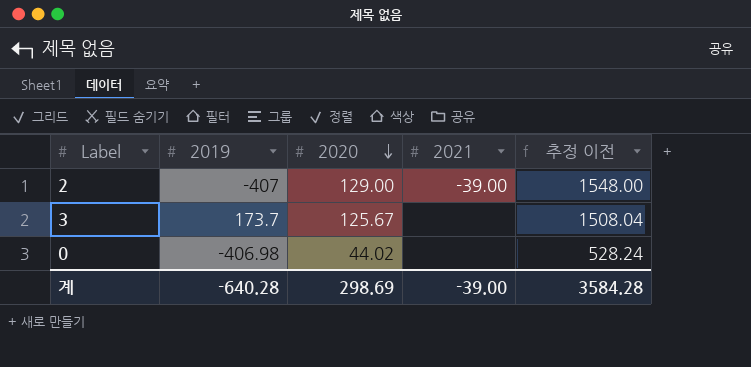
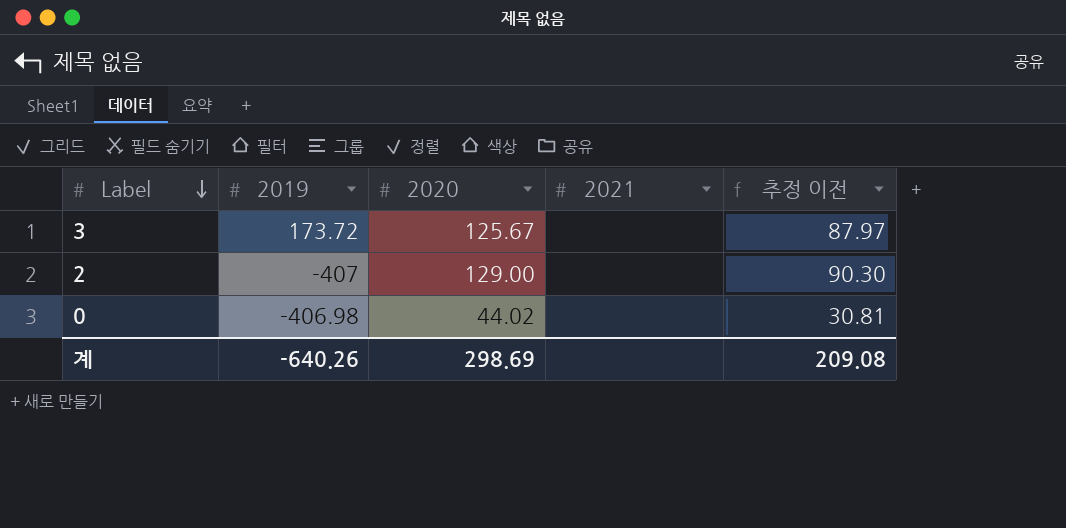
row order: 2020 descending -> Label descending
column 추정 이전 | formula: [2020] * 12 -> [2020] * 0.7
3 | 2019: 173.7 -> 173.72
2 | 2021: -39.00 -> none
계 | 2019: -640.28 -> -640.26
계 | 2021: -39.00 -> none
계 | 추정 이전: 3584.28 -> 209.08

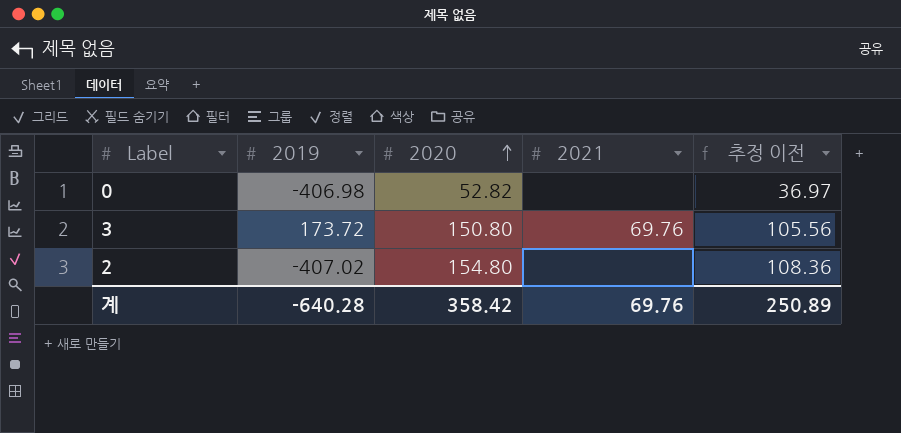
row order: Label descending -> 2020 ascending
0 | 2020: 44.02 -> 52.82
0 | 추정 이전: 30.81 -> 36.97
3 | 2020: 125.67 -> 150.80
3 | 2021: none -> 69.76
3 | 추정 이전: 87.97 -> 105.56
2 | 2019: -407 -> -407.02
2 | 2020: 129.00 -> 154.80
2 | 추정 이전: 90.30 -> 108.36
계 | 2019: -640.26 -> -640.28
계 | 2020: 298.69 -> 358.42
계 | 2021: none -> 69.76
계 | 추정 이전: 209.08 -> 250.89

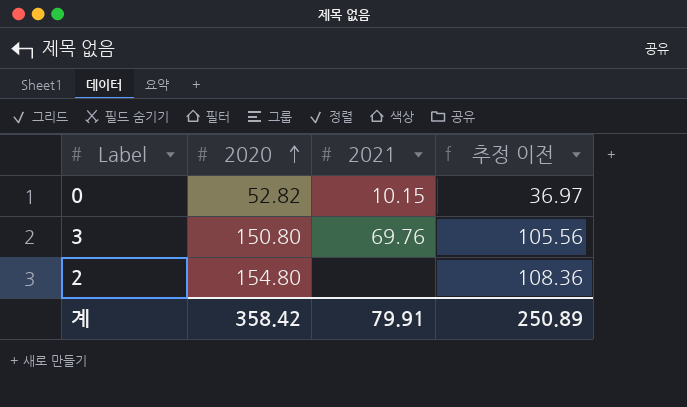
column 2019 | position: 2 -> none
0 | 2021: none -> 10.15
계 | 2021: 69.76 -> 79.91

